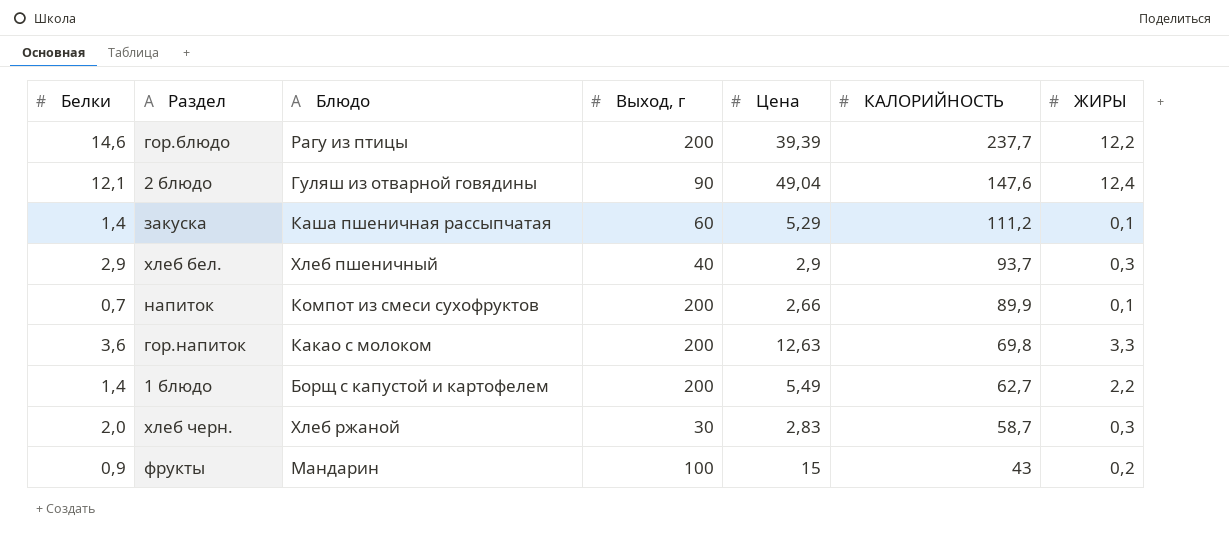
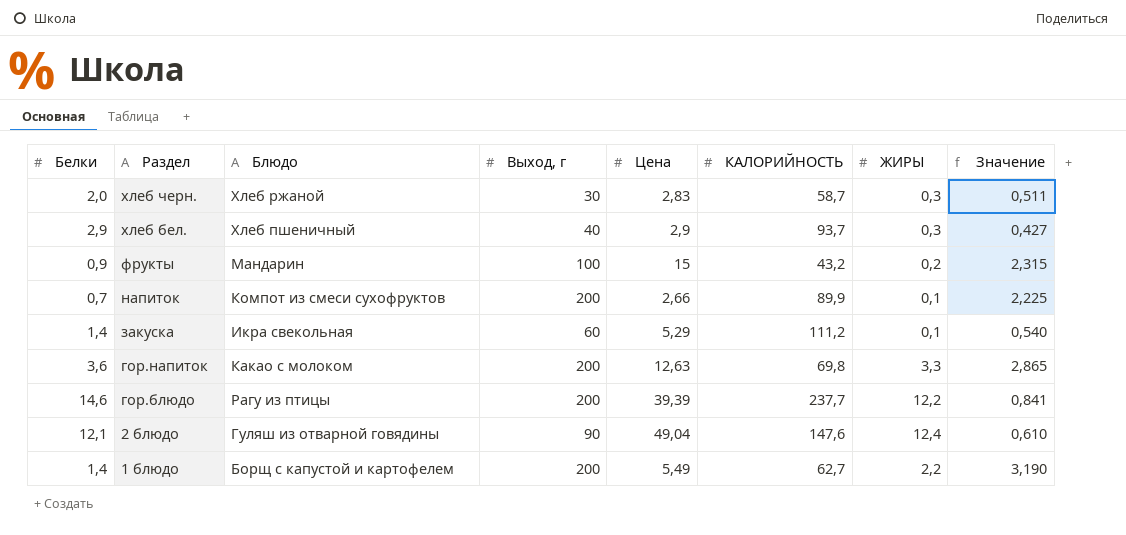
row order: КАЛОРИЙНОСТЬ descending -> Раздел descending
column Значение | formula: none -> [Выход, г] / [КАЛОРИЙНОСТЬ]
фрукты | КАЛОРИЙНОСТЬ: 43 -> 43,2
закуска | Блюдо: Каша пшеничная рассыпчатая -> Икра свекольная

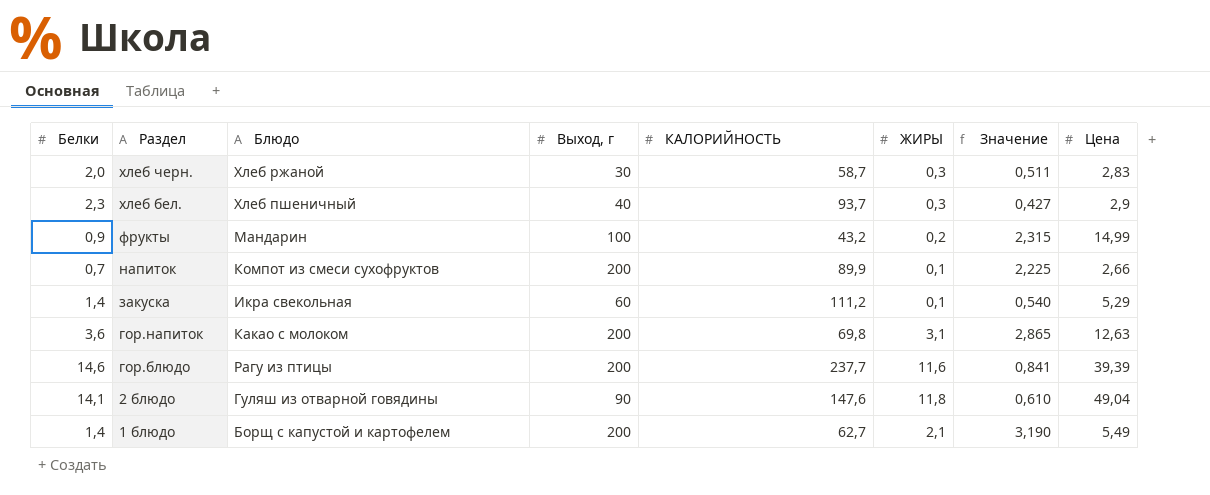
column Цена | position: 5 -> 8
хлеб бел. | Белки: 2,9 -> 2,3
фрукты | Цена: 15 -> 14,99
гор.напиток | ЖИРЫ: 3,3 -> 3,1
гор.блюдо | ЖИРЫ: 12,2 -> 11,6
2 блюдо | Белки: 12,1 -> 14,1
2 блюдо | ЖИРЫ: 12,4 -> 11,8
1 блюдо | ЖИРЫ: 2,2 -> 2,1

